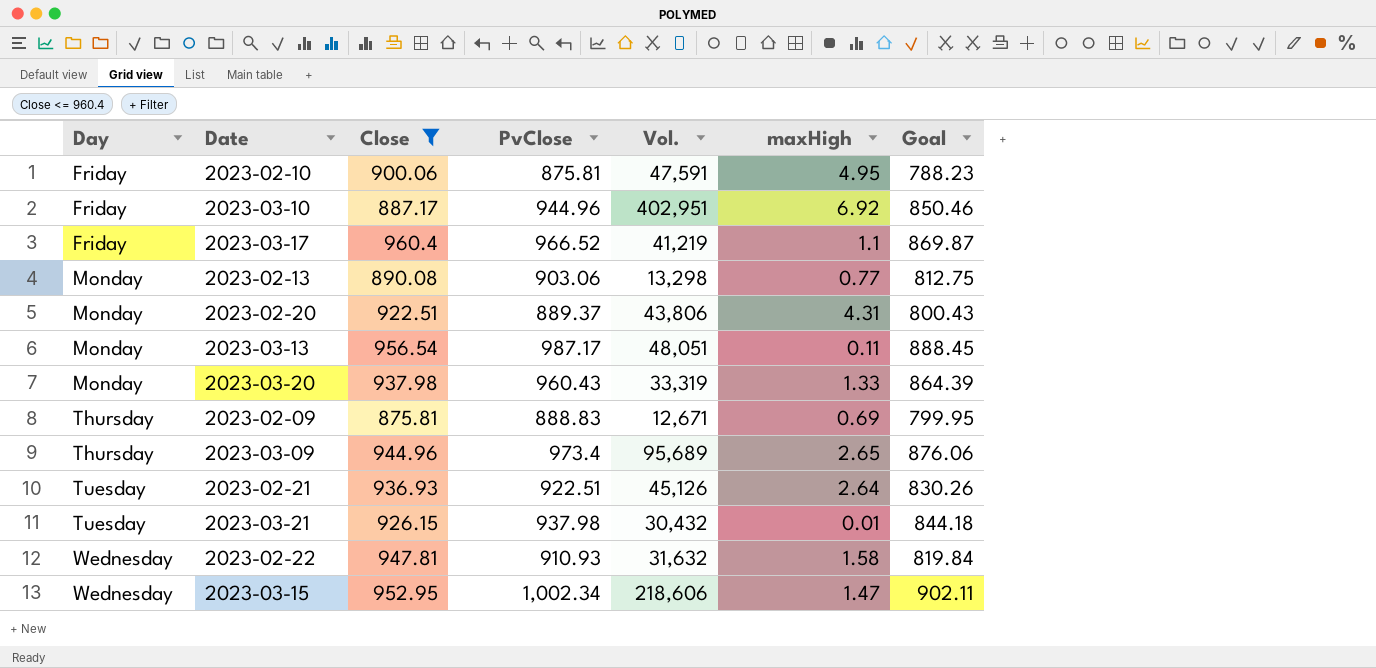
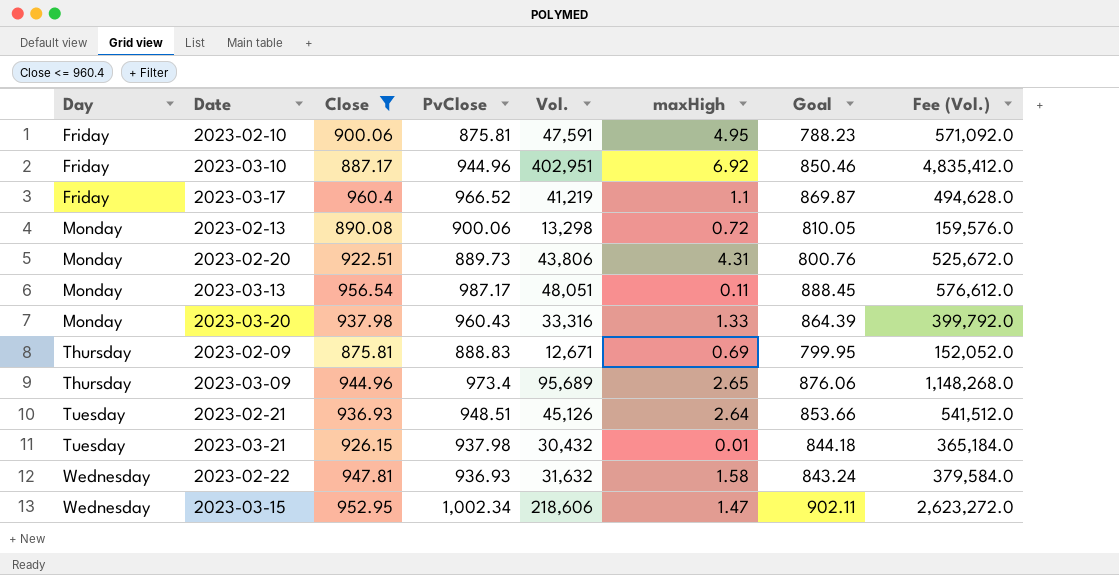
column Fee (Vol.) | formula: none -> [Vol.] * 12
2023-02-13 | PvClose: 903.06 -> 900.06
2023-02-13 | maxHigh: 0.77 -> 0.72
2023-02-13 | Goal: 812.75 -> 810.05
2023-02-20 | PvClose: 889.37 -> 889.73
2023-02-20 | Goal: 800.43 -> 800.76
2023-03-20 | Vol.: 33,319 -> 33,316
2023-02-21 | PvClose: 922.51 -> 948.51
2023-02-21 | Goal: 830.26 -> 853.66
2023-02-22 | PvClose: 910.93 -> 936.93
2023-02-22 | Goal: 819.84 -> 843.24

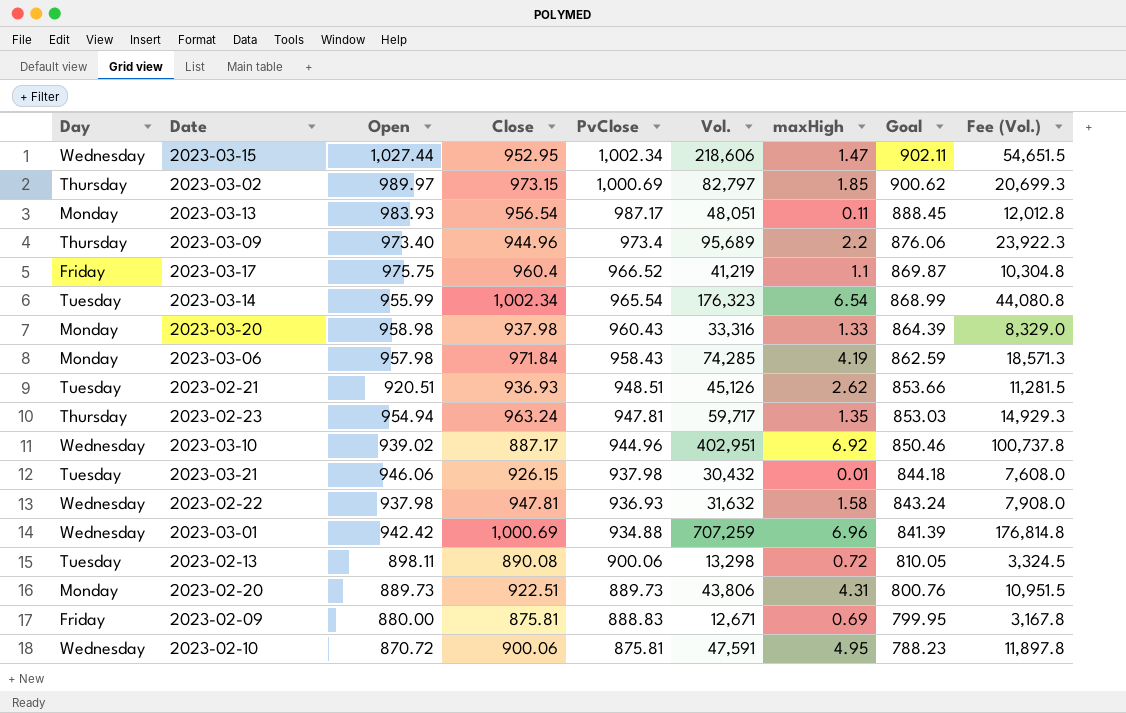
filter: Close <= 960.4 -> none
row order: Day ascending -> PvClose descending
column Open | position: none -> 3
column Fee (Vol.) | formula: [Vol.] * 12 -> [Vol.] * 0.25
2023-03-09 | maxHigh: 2.65 -> 2.2
2023-02-21 | maxHigh: 2.64 -> 2.62
2023-03-10 | Day: Friday -> Wednesday
2023-02-13 | Day: Monday -> Tuesday
2023-02-09 | Day: Thursday -> Friday
2023-02-10 | Day: Friday -> Wednesday

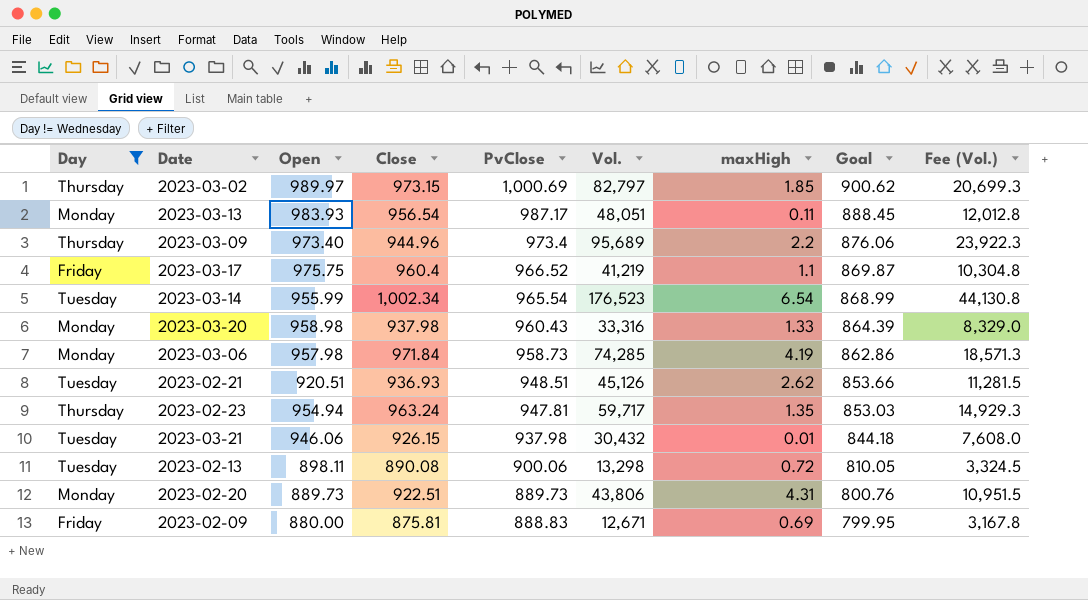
filter: none -> Day != Wednesday
2023-03-14 | Vol.: 176,323 -> 176,523
2023-03-14 | Fee (Vol.): 44,080.8 -> 44,130.8
2023-03-06 | PvClose: 958.43 -> 958.73
2023-03-06 | Goal: 862.59 -> 862.86

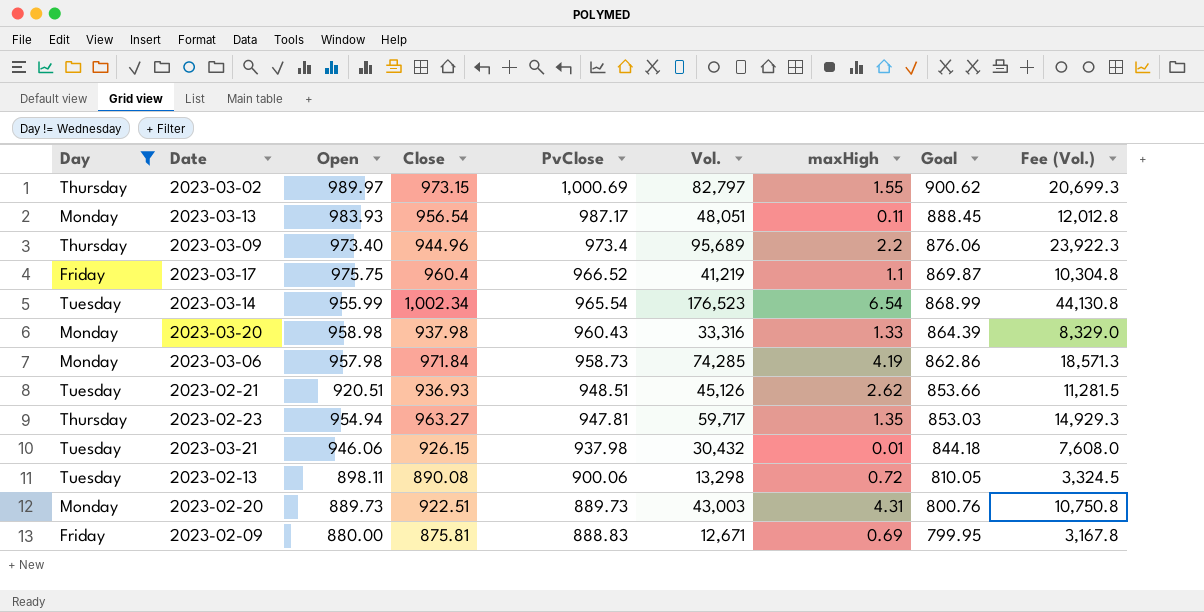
2023-03-02 | maxHigh: 1.85 -> 1.55
2023-02-23 | Close: 963.24 -> 963.27
2023-02-20 | Vol.: 43,806 -> 43,003
2023-02-20 | Fee (Vol.): 10,951.5 -> 10,750.8

